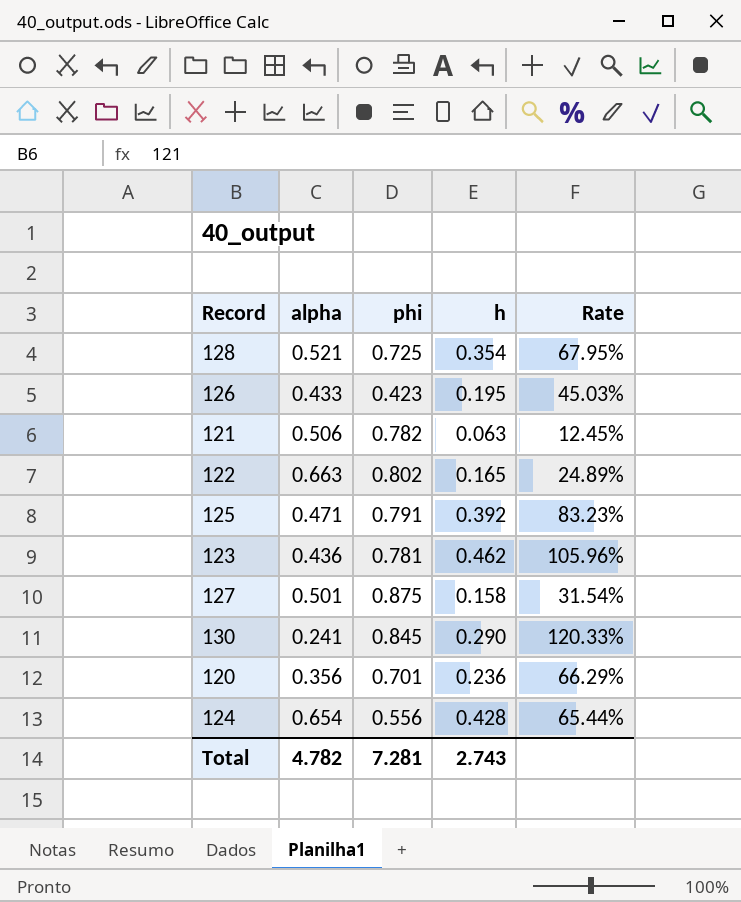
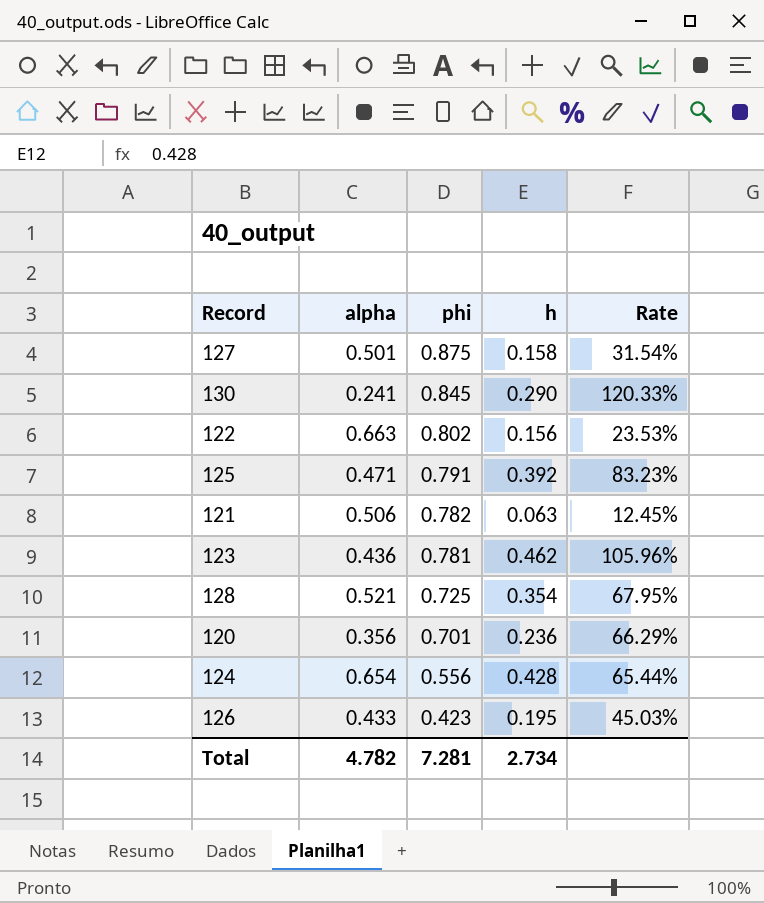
row order: none -> phi descending
122 | h: 0.165 -> 0.156
122 | Rate: 24.89% -> 23.53%
Total | h: 2.743 -> 2.734

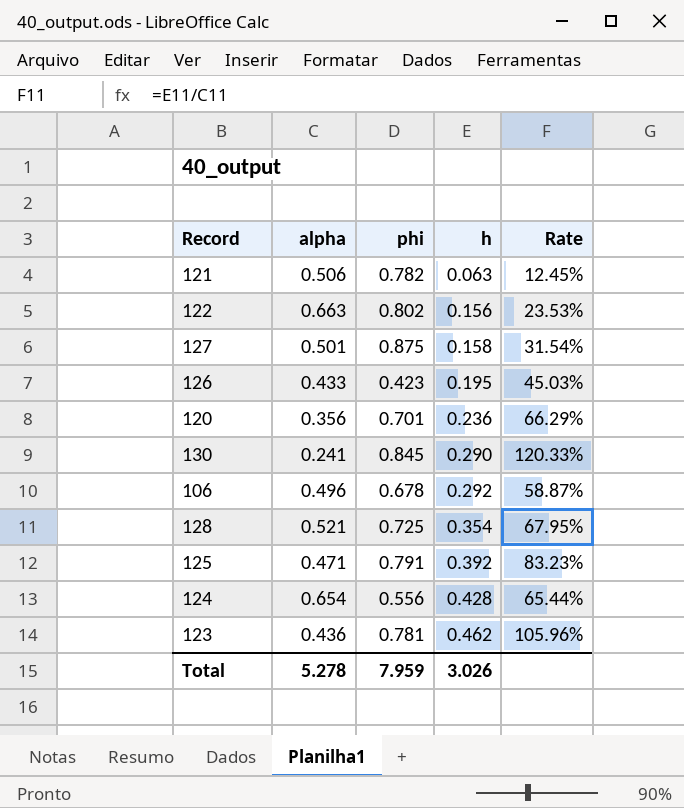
row order: phi descending -> h ascending
row 106: none -> 0.496 | 0.678 | 0.292 | 58.87%
Total | alpha: 4.782 -> 5.278
Total | phi: 7.281 -> 7.959
Total | h: 2.734 -> 3.026

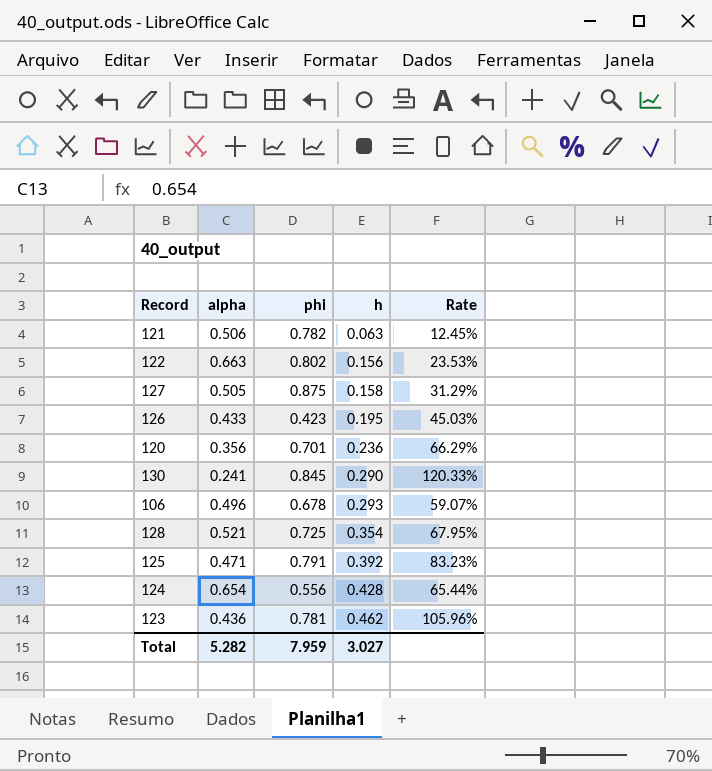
127 | alpha: 0.501 -> 0.505
127 | Rate: 31.54% -> 31.29%
106 | h: 0.292 -> 0.293
106 | Rate: 58.87% -> 59.07%
Total | alpha: 5.278 -> 5.282
Total | h: 3.026 -> 3.027

